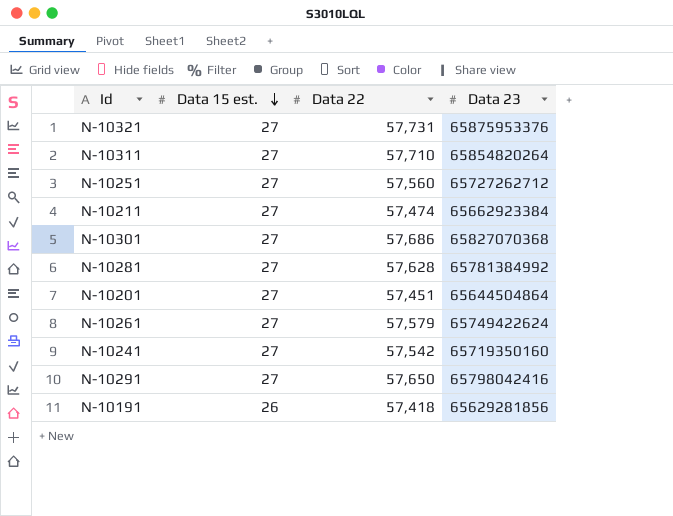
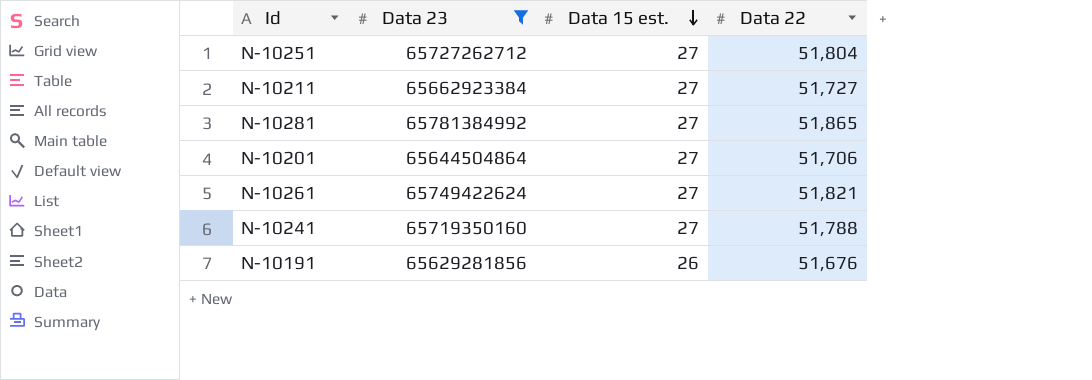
filter: none -> Data 23 <= 65781384992
column Data 23 | position: 4 -> 2
N-10251 | Data 22: 57,560 -> 51,804
N-10211 | Data 22: 57,474 -> 51,727
N-10281 | Data 22: 57,628 -> 51,865
N-10201 | Data 22: 57,451 -> 51,706
N-10261 | Data 22: 57,579 -> 51,821
N-10241 | Data 22: 57,542 -> 51,788
N-10191 | Data 22: 57,418 -> 51,676

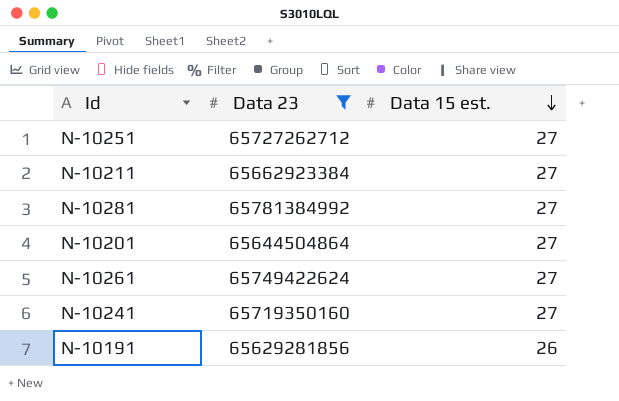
column Data 22 | position: 4 -> none

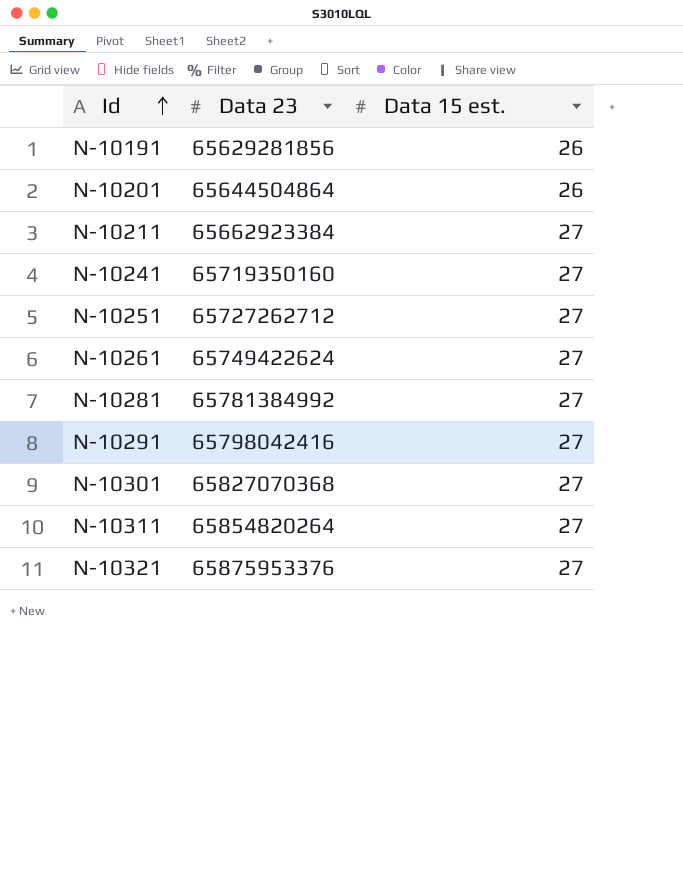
filter: Data 23 <= 65781384992 -> none
row order: Data 15 est. descending -> Id ascending
N-10201 | Data 15 est.: 27 -> 26

